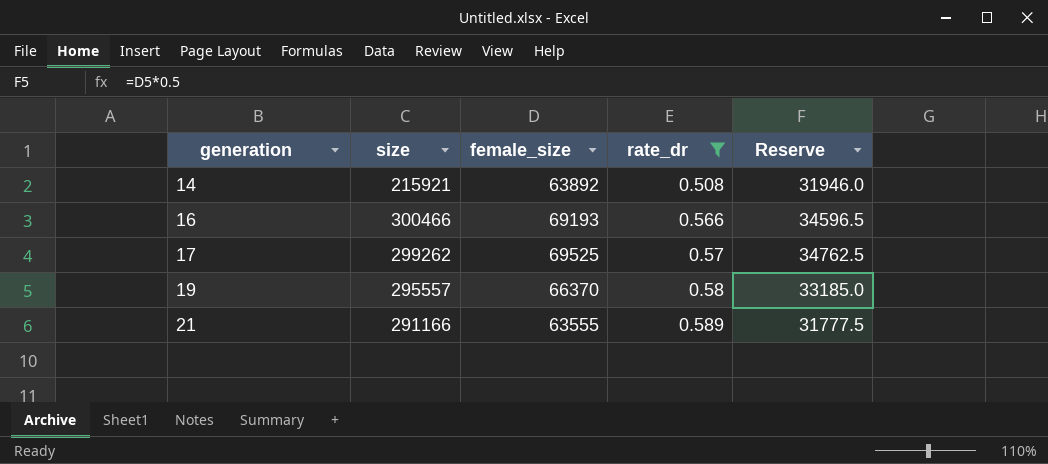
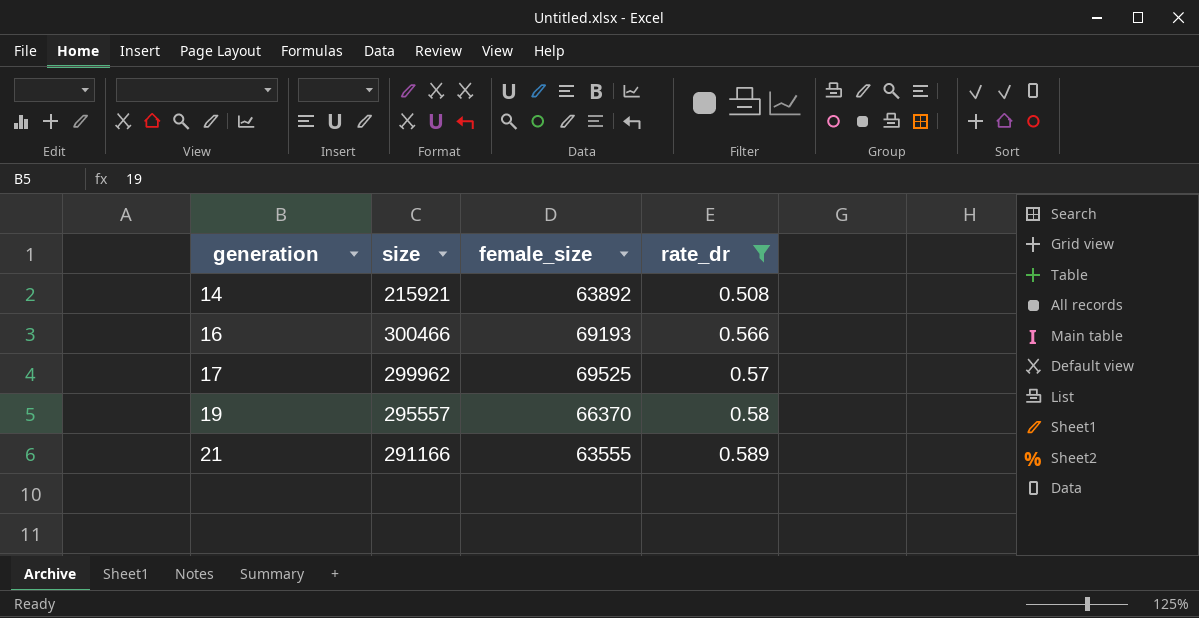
column Reserve | formula: [female_size] * 0.5 -> none
17 | size: 299262 -> 299962

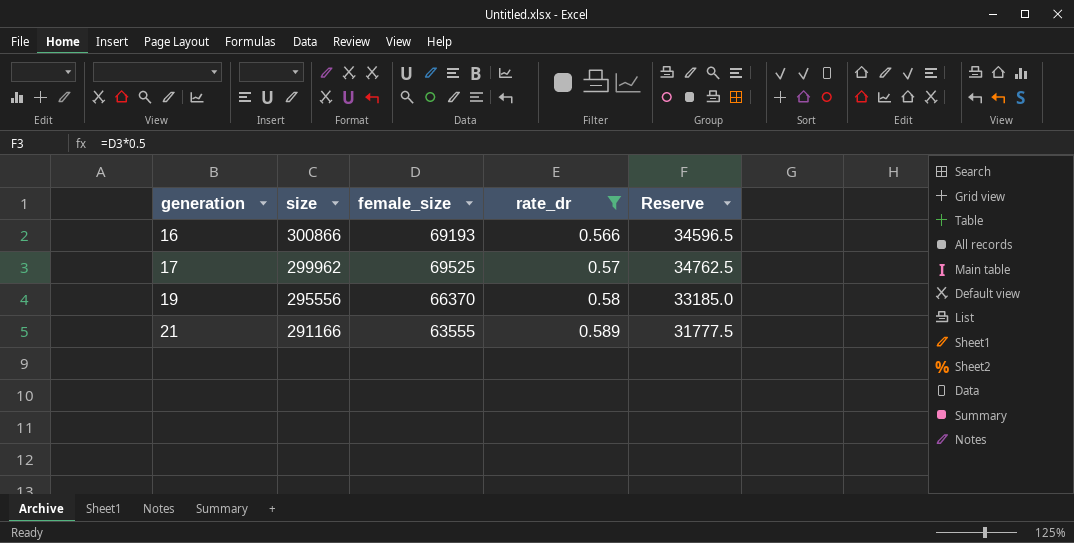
column Reserve | formula: none -> [female_size] * 0.5
row 14: 215921 | 63892 | 0.508 -> none
16 | size: 300466 -> 300866
19 | size: 295557 -> 295556

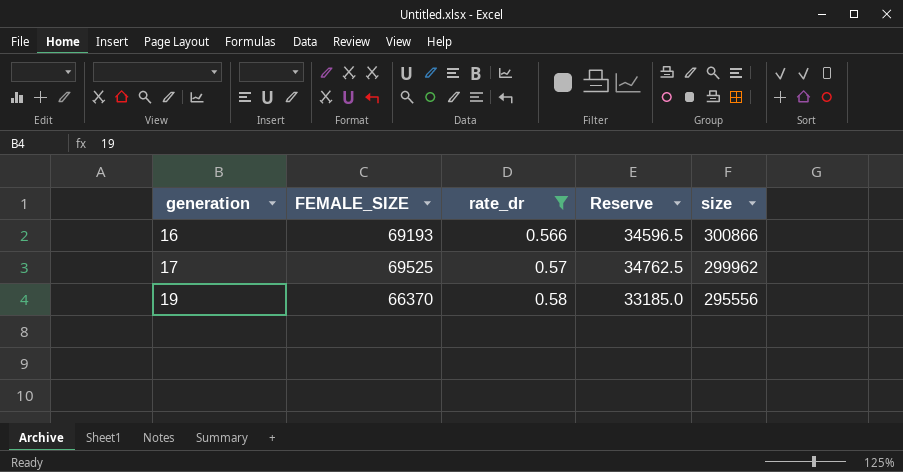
column name: female_size -> FEMALE_SIZE
column size | position: 2 -> 5
row 21: 291166 | 63555 | 0.589 | 31777.5 -> none

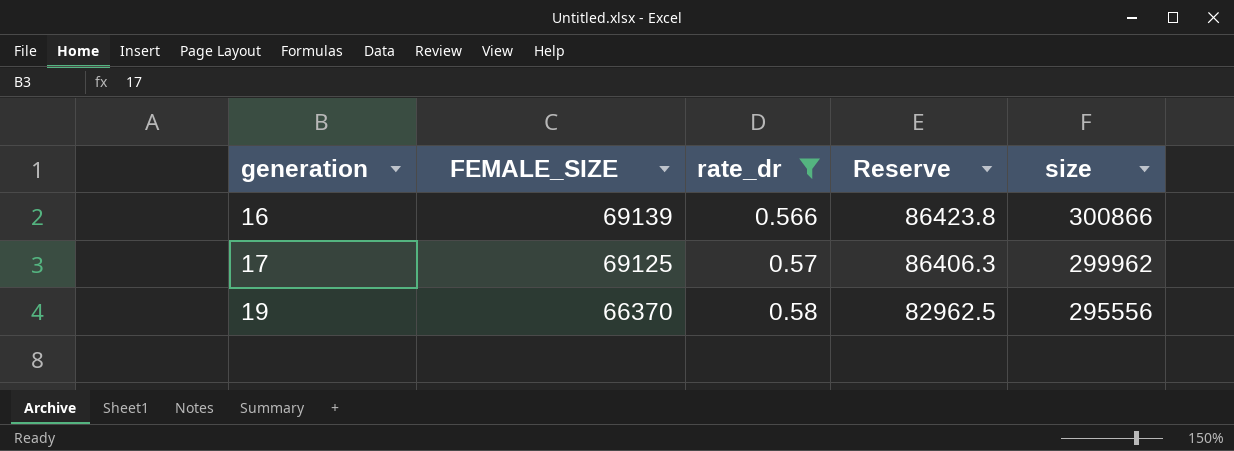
column Reserve | formula: [FEMALE_SIZE] * 0.5 -> [FEMALE_SIZE] * 1.25
16 | FEMALE_SIZE: 69193 -> 69139
17 | FEMALE_SIZE: 69525 -> 69125

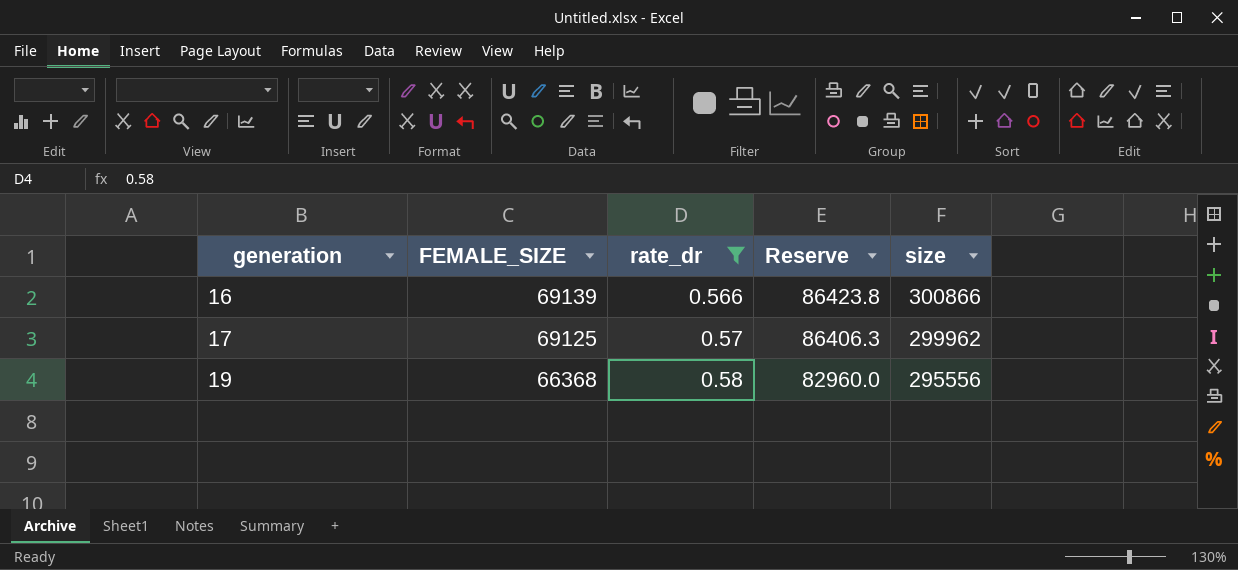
19 | FEMALE_SIZE: 66370 -> 66368
19 | Reserve: 82962.5 -> 82960.0

